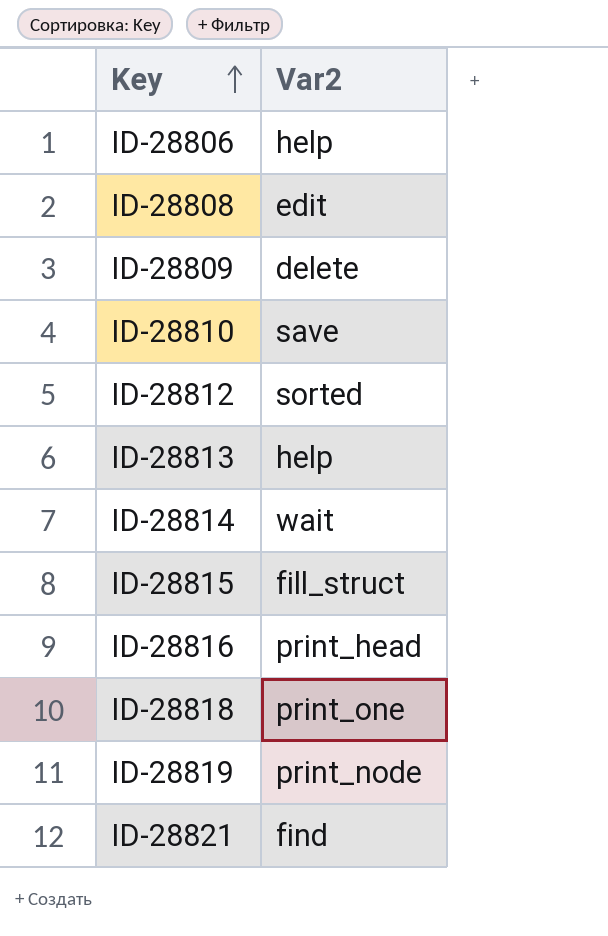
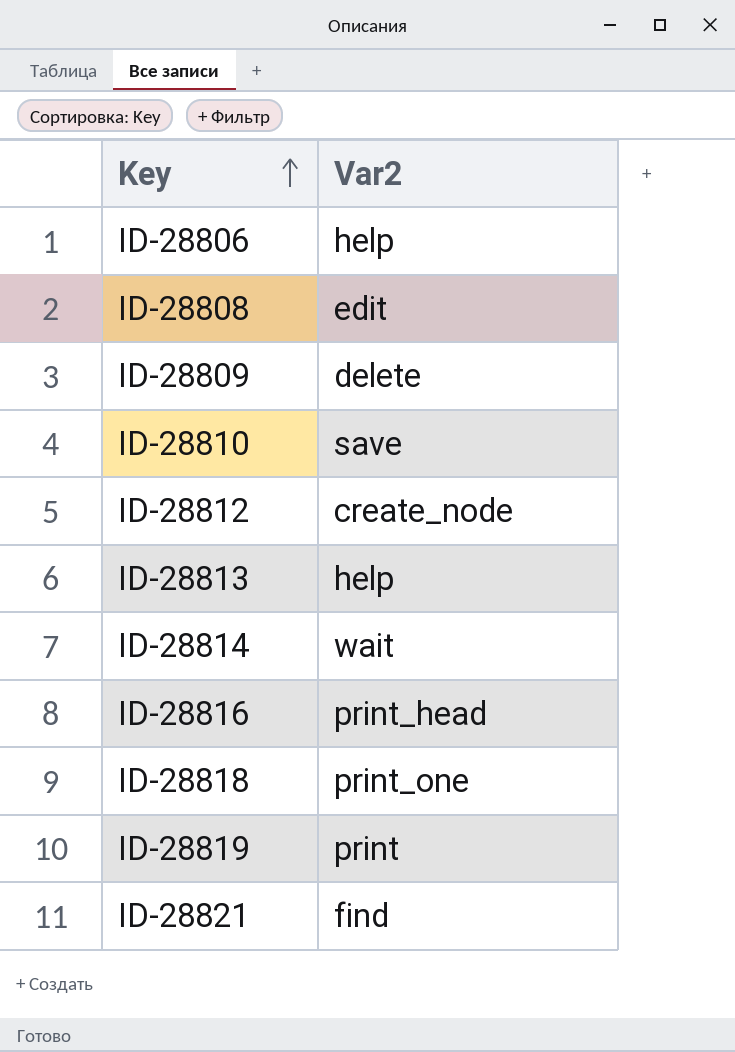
row ID-28815: fill_struct -> none
ID-28812 | Var2: sorted -> create_node
ID-28819 | Var2: print_node -> print

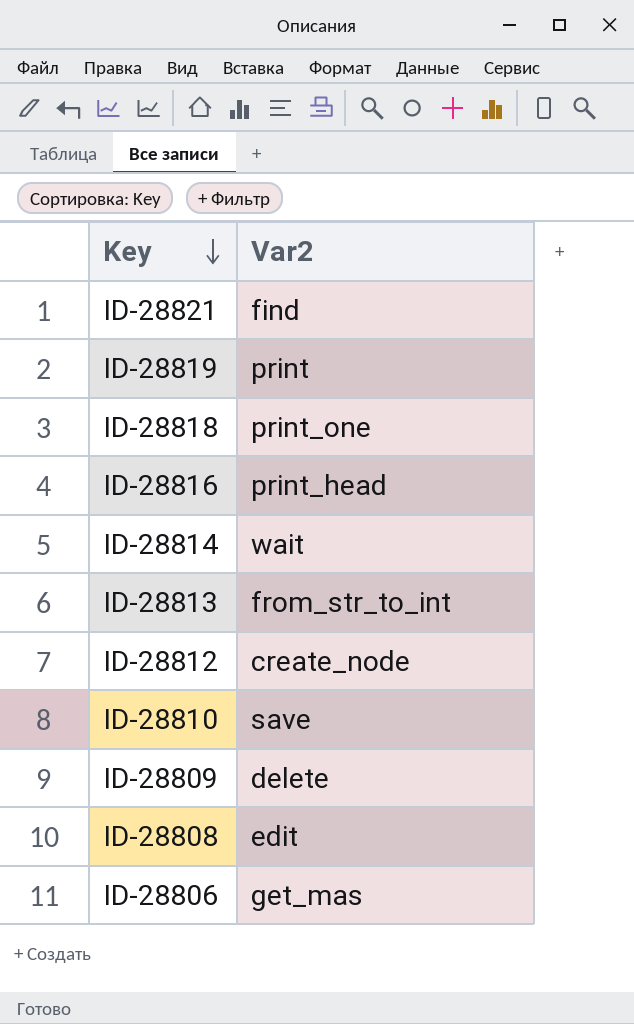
row order: Key ascending -> Key descending
ID-28813 | Var2: help -> from_str_to_int
ID-28806 | Var2: help -> get_mas

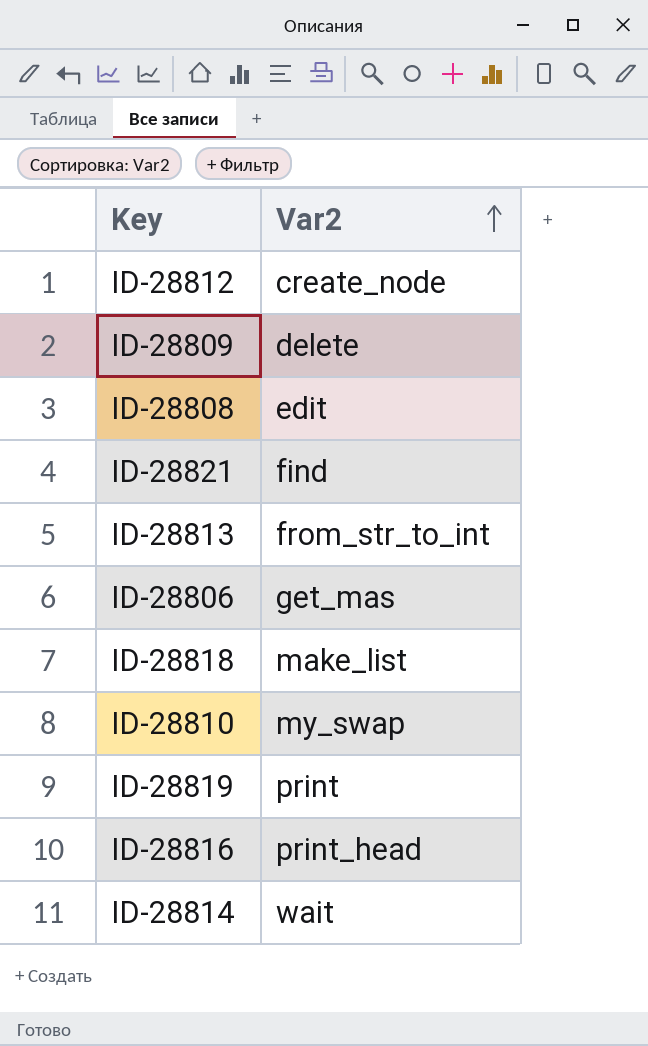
row order: Key descending -> Var2 ascending
ID-28818 | Var2: print_one -> make_list
ID-28810 | Var2: save -> my_swap

